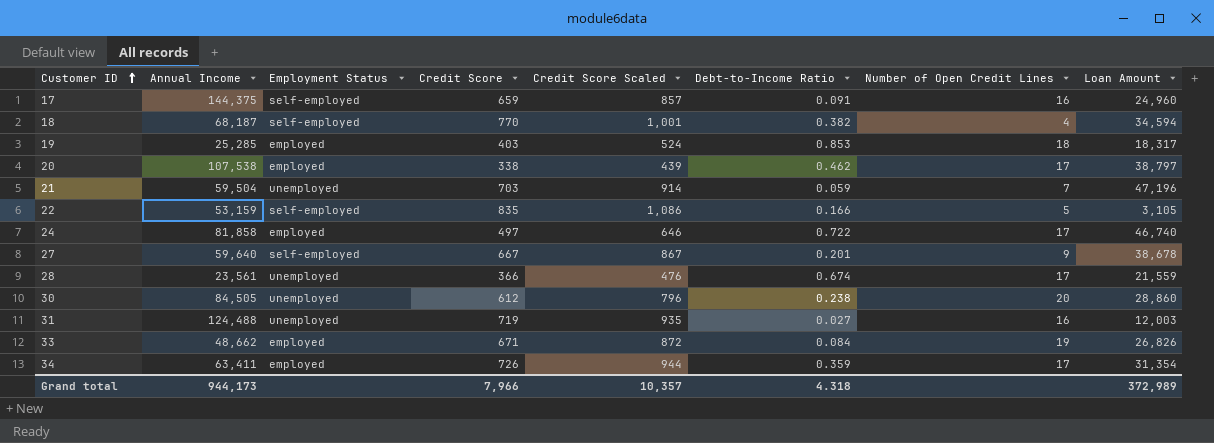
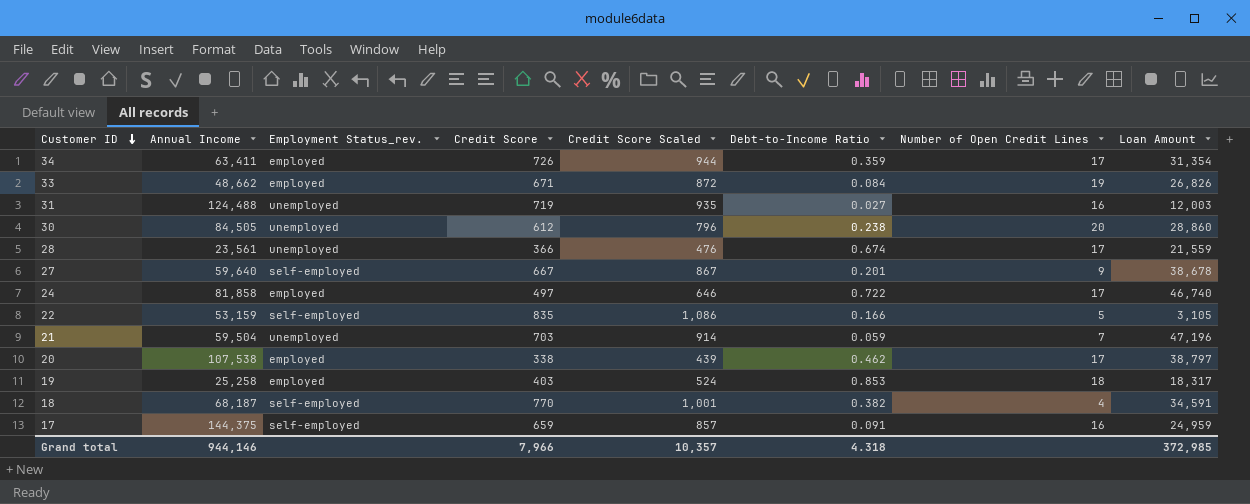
row order: Customer ID ascending -> Customer ID descending
column name: Employment Status -> Employment Status_rev.
19 | Annual Income: 25,285 -> 25,258
18 | Loan Amount: 34,594 -> 34,591
17 | Loan Amount: 24,960 -> 24,959
Grand total | Annual Income: 944,173 -> 944,146
Grand total | Loan Amount: 372,989 -> 372,985

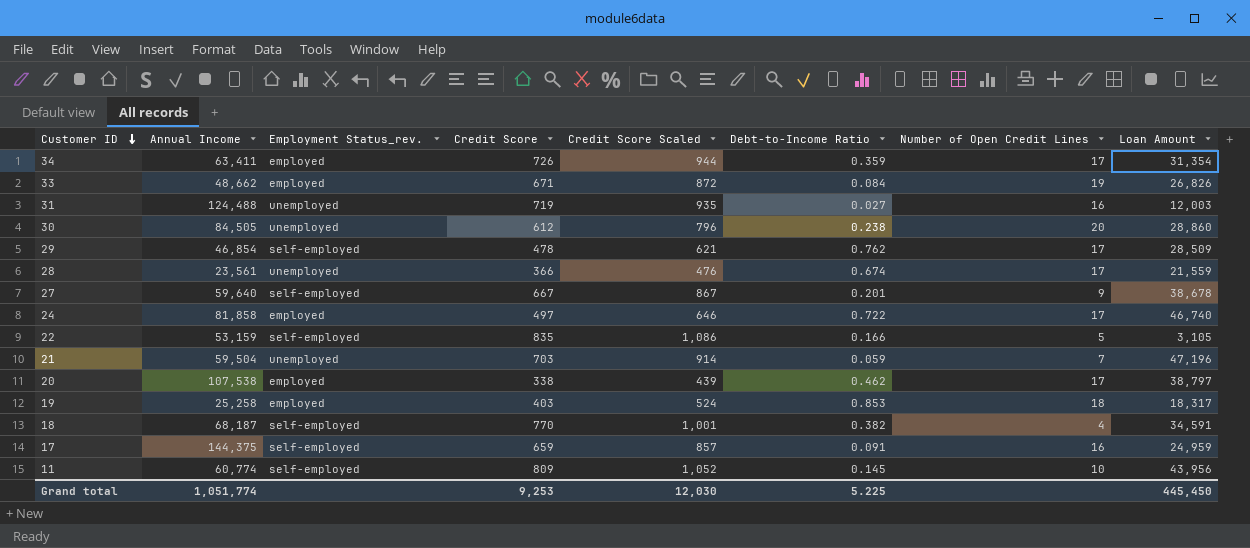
row 29: none -> 46,854 | self-employed | 478 | 621 | 0.762 | 17 | 28,509
row 11: none -> 60,774 | self-employed | 809 | 1,052 | 0.145 | 10 | 43,956
Grand total | Annual Income: 944,146 -> 1,051,774
Grand total | Credit Score: 7,966 -> 9,253
Grand total | Credit Score Scaled: 10,357 -> 12,030
Grand total | Debt-to-Income Ratio: 4.318 -> 5.225
Grand total | Loan Amount: 372,985 -> 445,450

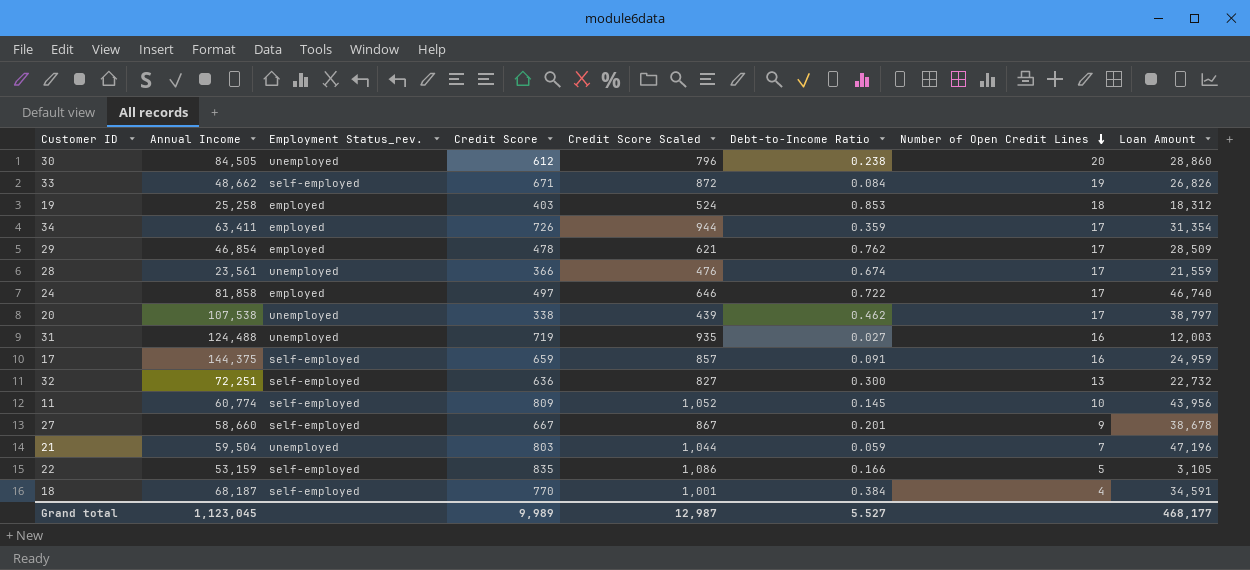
row order: Customer ID descending -> Number of Open Credit Lines descending
33 | Employment Status_rev.: employed -> self-employed
19 | Loan Amount: 18,317 -> 18,312
29 | Employment Status_rev.: self-employed -> employed
20 | Employment Status_rev.: employed -> unemployed
row 32: none -> 72,251 | self-employed | 636 | 827 | 0.300 | 13 | 22,732
27 | Annual Income: 59,640 -> 58,660
21 | Credit Score: 703 -> 803
21 | Credit Score Scaled: 914 -> 1,044
18 | Debt-to-Income Ratio: 0.382 -> 0.384
Grand total | Annual Income: 1,051,774 -> 1,123,045
Grand total | Credit Score: 9,253 -> 9,989
Grand total | Credit Score Scaled: 12,030 -> 12,987
Grand total | Debt-to-Income Ratio: 5.225 -> 5.527
Grand total | Loan Amount: 445,450 -> 468,177

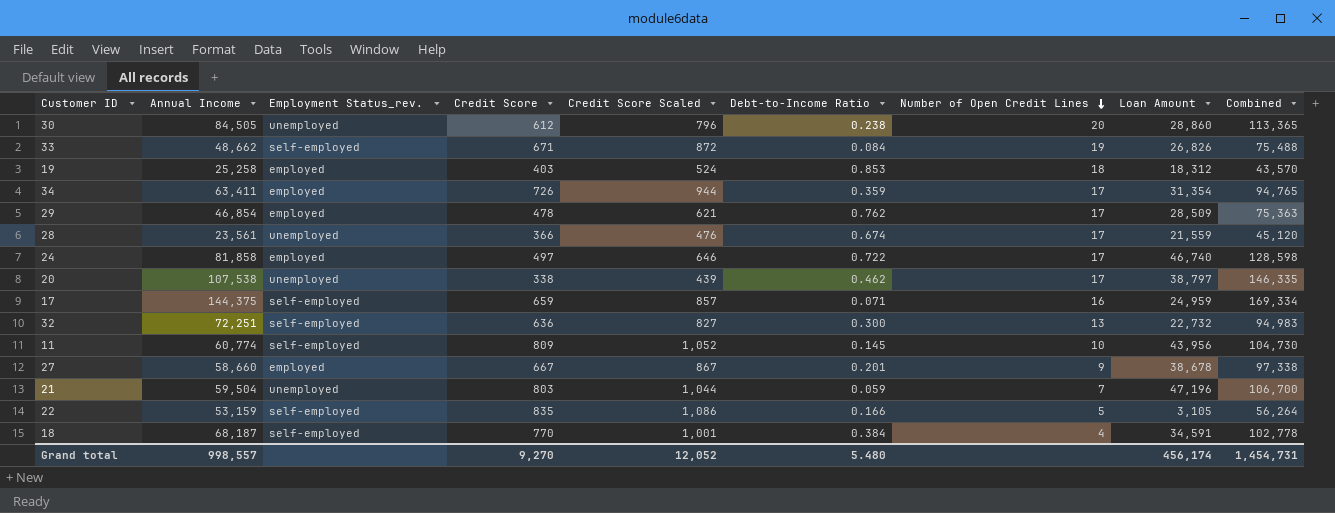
column Combined | formula: none -> [Annual Income] + [Loan Amount]
row 31: 124,488 | unemployed | 719 | 935 | 0.027 | 16 | 12,003 -> none
17 | Debt-to-Income Ratio: 0.091 -> 0.071
27 | Employment Status_rev.: self-employed -> employed
Grand total | Annual Income: 1,123,045 -> 998,557
Grand total | Credit Score: 9,989 -> 9,270
Grand total | Credit Score Scaled: 12,987 -> 12,052
Grand total | Debt-to-Income Ratio: 5.527 -> 5.480
Grand total | Loan Amount: 468,177 -> 456,174

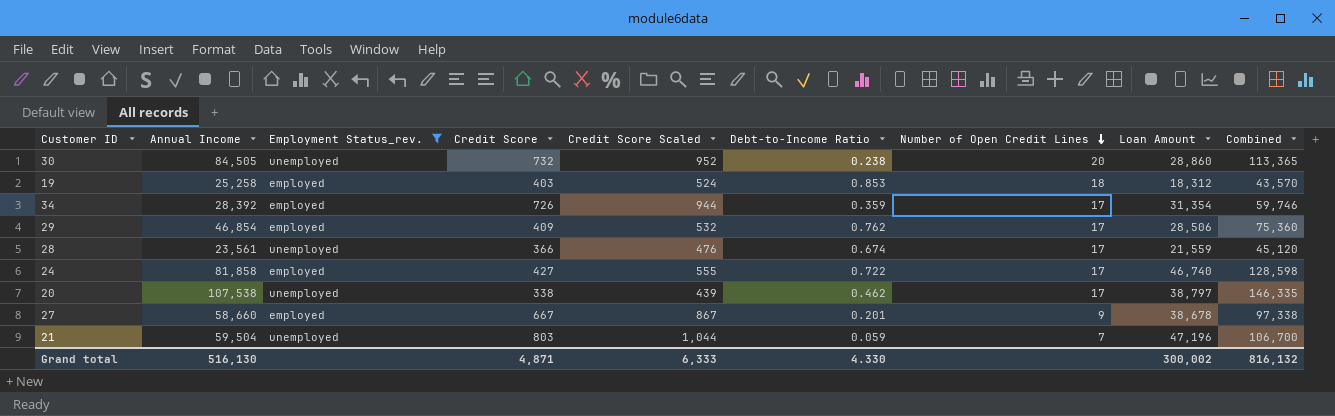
filter: none -> Employment Status_rev. != self-employed
30 | Credit Score: 612 -> 732
30 | Credit Score Scaled: 796 -> 952
34 | Annual Income: 63,411 -> 28,392
34 | Combined: 94,765 -> 59,746
29 | Credit Score: 478 -> 409
29 | Credit Score Scaled: 621 -> 532
29 | Loan Amount: 28,509 -> 28,506
29 | Combined: 75,363 -> 75,360
24 | Credit Score: 497 -> 427
24 | Credit Score Scaled: 646 -> 555
Grand total | Annual Income: 998,557 -> 516,130
Grand total | Credit Score: 9,270 -> 4,871
Grand total | Credit Score Scaled: 12,052 -> 6,333
Grand total | Debt-to-Income Ratio: 5.480 -> 4.330
Grand total | Loan Amount: 456,174 -> 300,002
Grand total | Combined: 1,454,731 -> 816,132

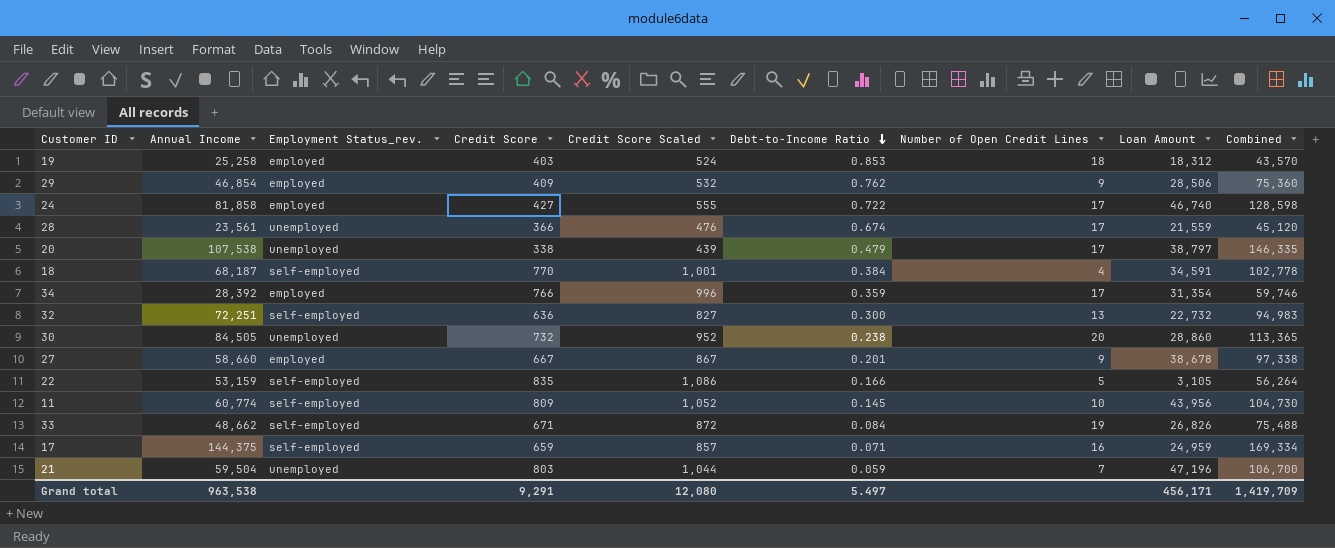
filter: Employment Status_rev. != self-employed -> none
row order: Number of Open Credit Lines descending -> Debt-to-Income Ratio descending
29 | Number of Open Credit Lines: 17 -> 9
20 | Debt-to-Income Ratio: 0.462 -> 0.479
34 | Credit Score: 726 -> 766
34 | Credit Score Scaled: 944 -> 996
Grand total | Annual Income: 516,130 -> 963,538
Grand total | Credit Score: 4,871 -> 9,291
Grand total | Credit Score Scaled: 6,333 -> 12,080
Grand total | Debt-to-Income Ratio: 4.330 -> 5.497
Grand total | Loan Amount: 300,002 -> 456,171
Grand total | Combined: 816,132 -> 1,419,709

